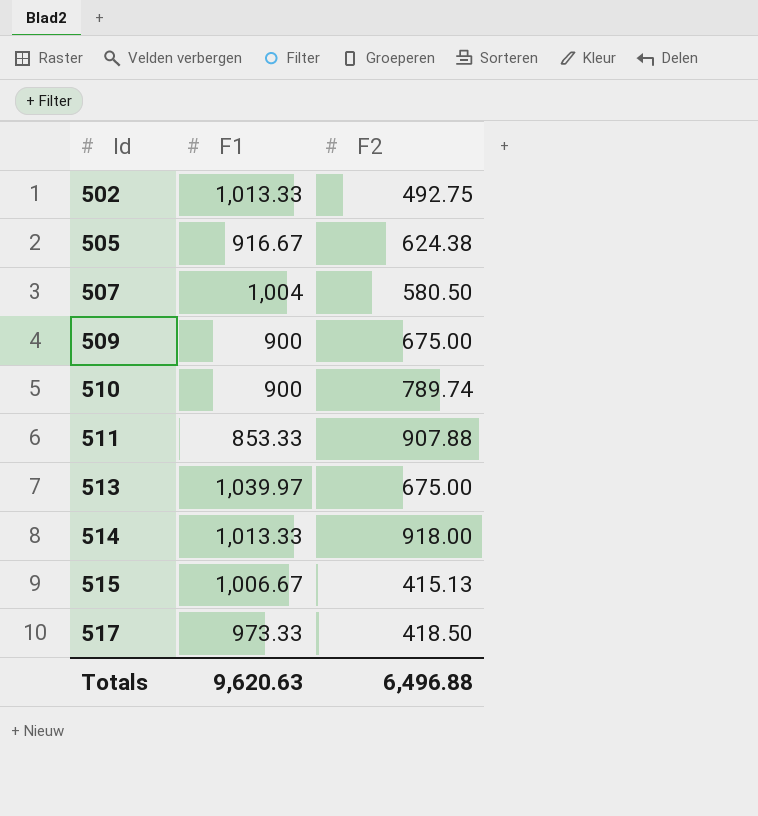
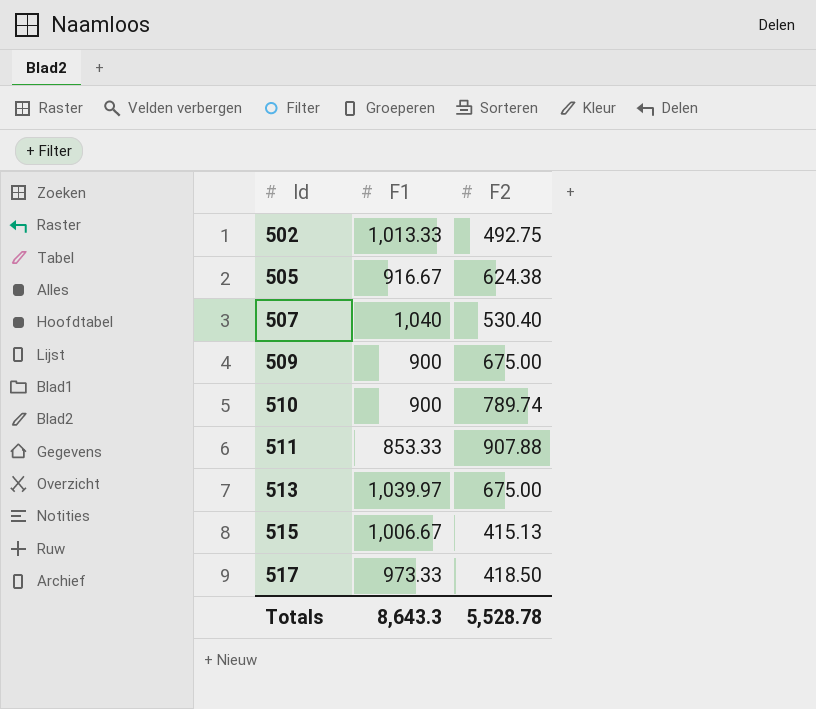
row 514: 1,013.33 | 918.00 -> none
507 | F1: 1,004 -> 1,040
507 | F2: 580.50 -> 530.40
Totals | F1: 9,620.63 -> 8,643.3
Totals | F2: 6,496.88 -> 5,528.78

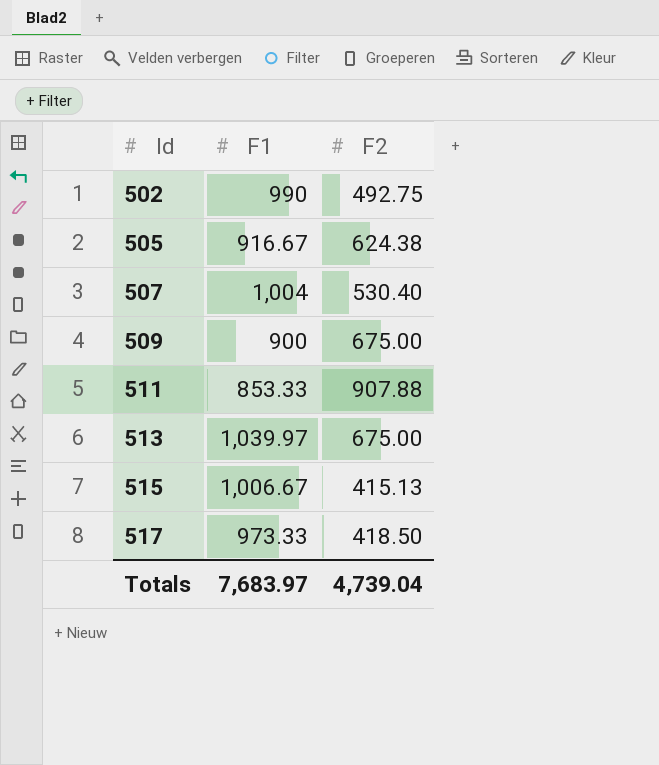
row 510: 900 | 789.74 -> none
502 | F1: 1,013.33 -> 990
507 | F1: 1,040 -> 1,004
Totals | F1: 8,643.3 -> 7,683.97
Totals | F2: 5,528.78 -> 4,739.04

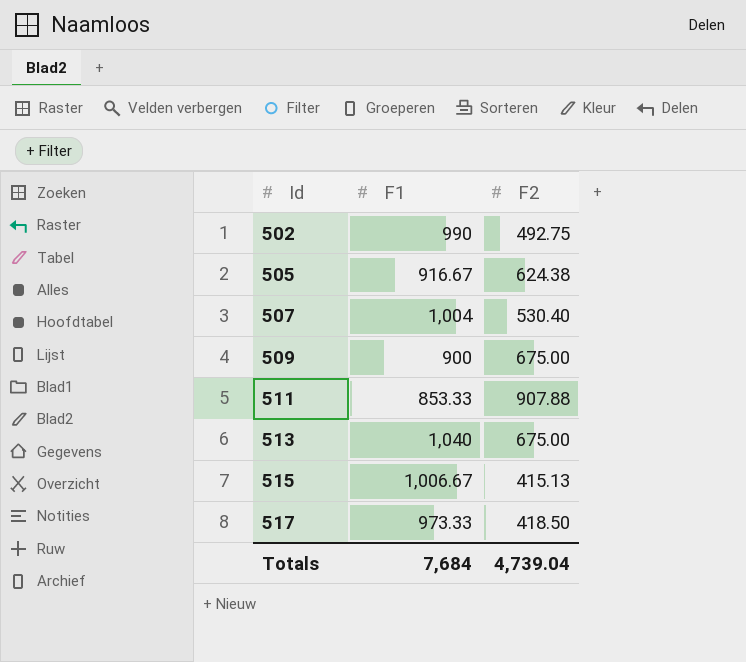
513 | F1: 1,039.97 -> 1,040
Totals | F1: 7,683.97 -> 7,684

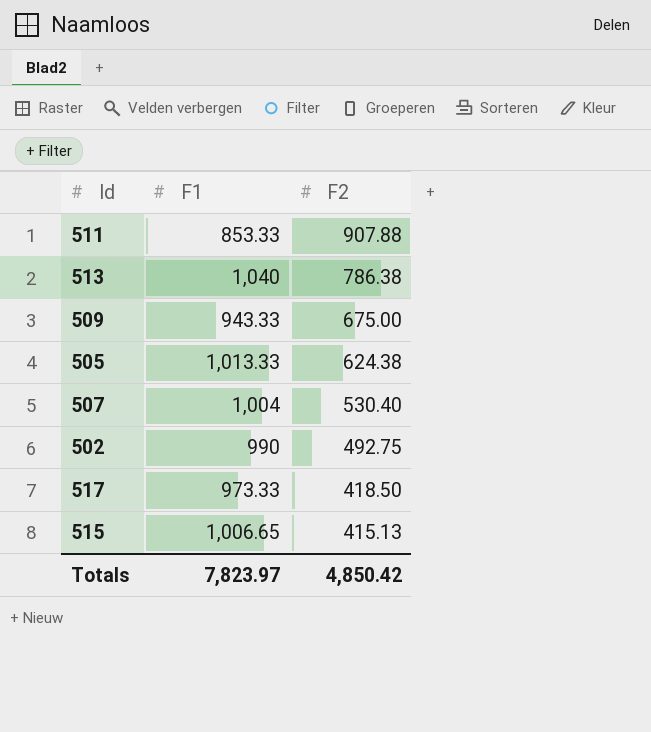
row order: Id ascending -> F2 descending
513 | F2: 675.00 -> 786.38
509 | F1: 900 -> 943.33
505 | F1: 916.67 -> 1,013.33
515 | F1: 1,006.67 -> 1,006.65
Totals | F1: 7,684 -> 7,823.97
Totals | F2: 4,739.04 -> 4,850.42

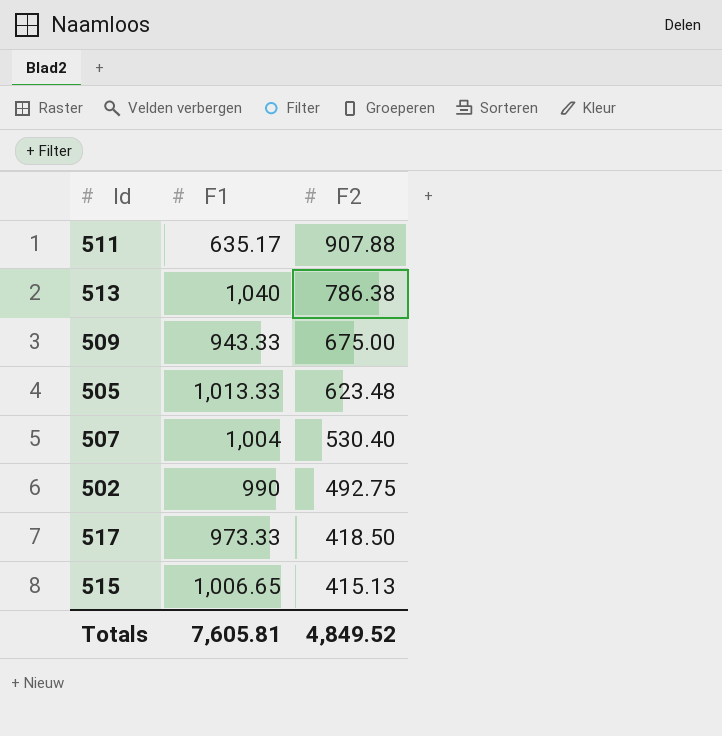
511 | F1: 853.33 -> 635.17
505 | F2: 624.38 -> 623.48
Totals | F1: 7,823.97 -> 7,605.81
Totals | F2: 4,850.42 -> 4,849.52

